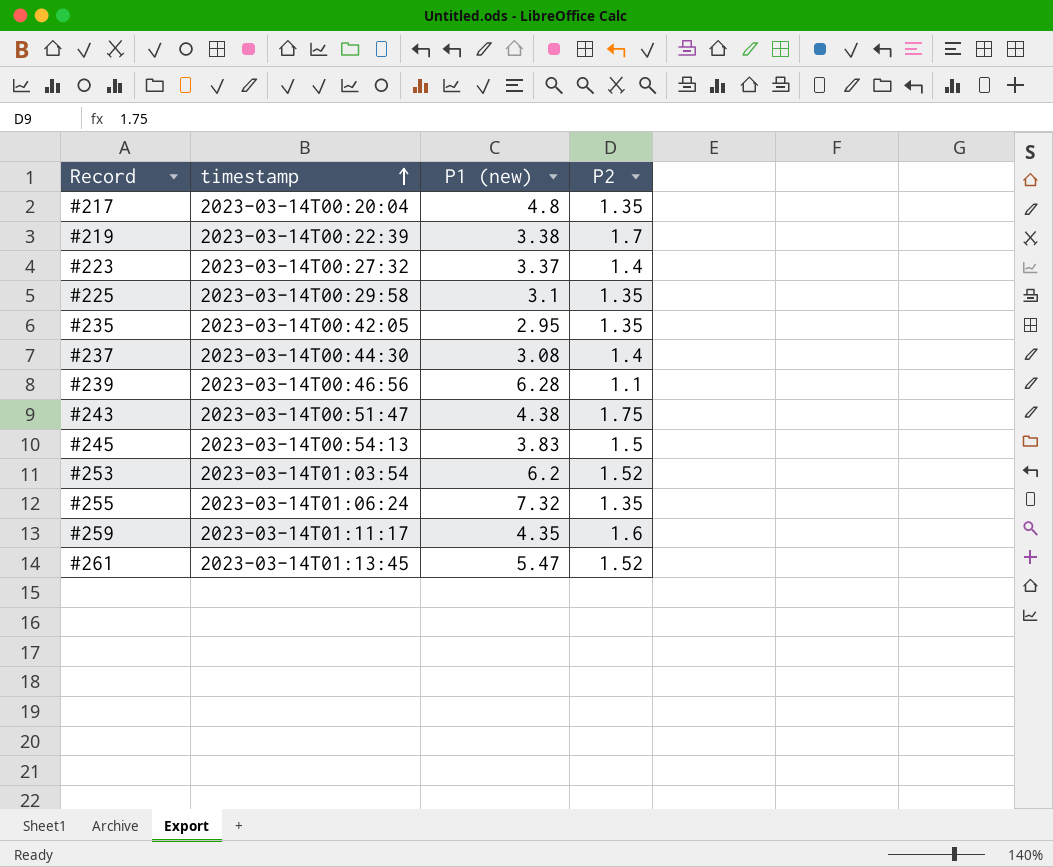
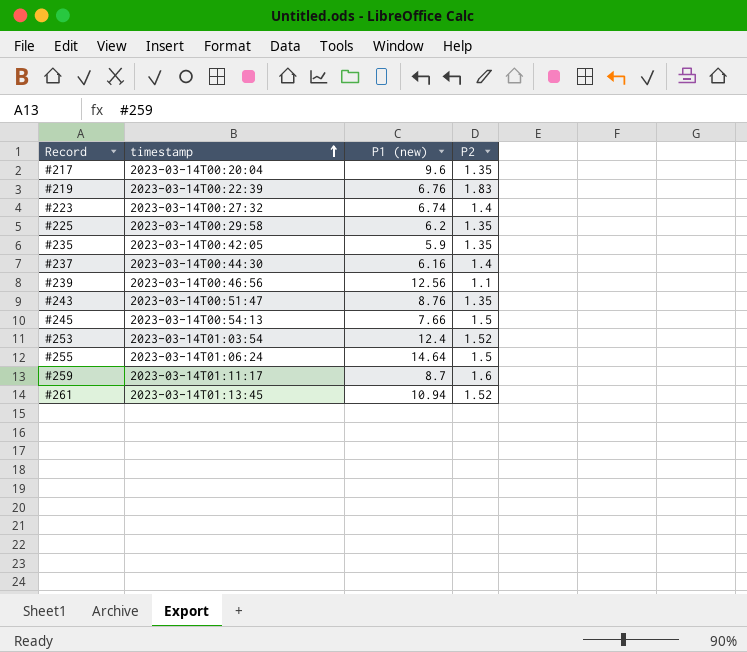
#217 | P1 (new): 4.8 -> 9.6
#219 | P1 (new): 3.38 -> 6.76
#219 | P2: 1.7 -> 1.83
#223 | P1 (new): 3.37 -> 6.74
#225 | P1 (new): 3.1 -> 6.2
#235 | P1 (new): 2.95 -> 5.9
#237 | P1 (new): 3.08 -> 6.16
#239 | P1 (new): 6.28 -> 12.56
#243 | P1 (new): 4.38 -> 8.76
#243 | P2: 1.75 -> 1.35
#245 | P1 (new): 3.83 -> 7.66
#253 | P1 (new): 6.2 -> 12.4
#255 | P1 (new): 7.32 -> 14.64
#255 | P2: 1.35 -> 1.5
#259 | P1 (new): 4.35 -> 8.7
#261 | P1 (new): 5.47 -> 10.94

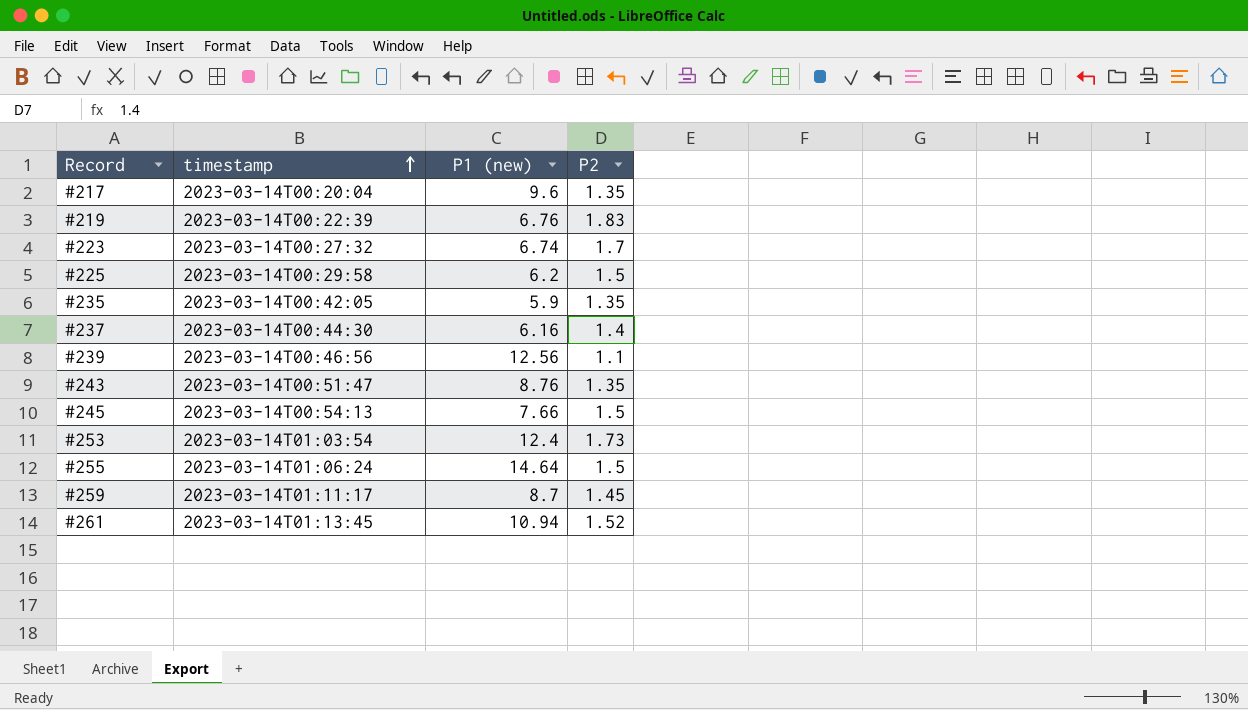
#223 | P2: 1.4 -> 1.7
#225 | P2: 1.35 -> 1.5
#253 | P2: 1.52 -> 1.73
#259 | P2: 1.6 -> 1.45

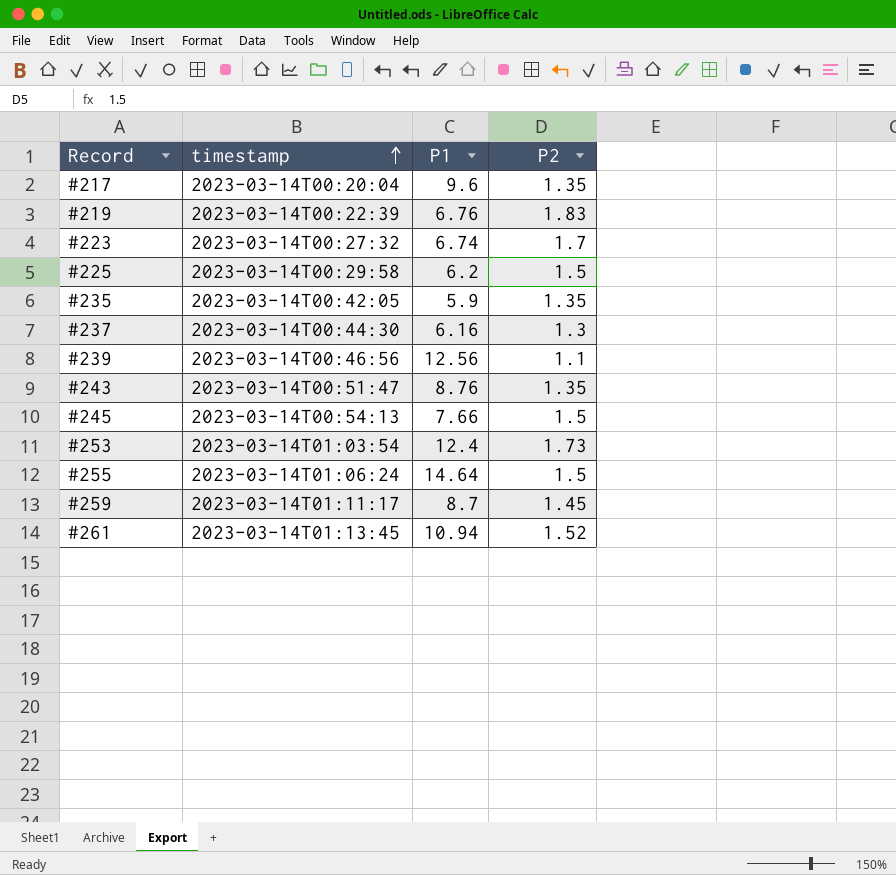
column name: P1 (new) -> P1
#237 | P2: 1.4 -> 1.3

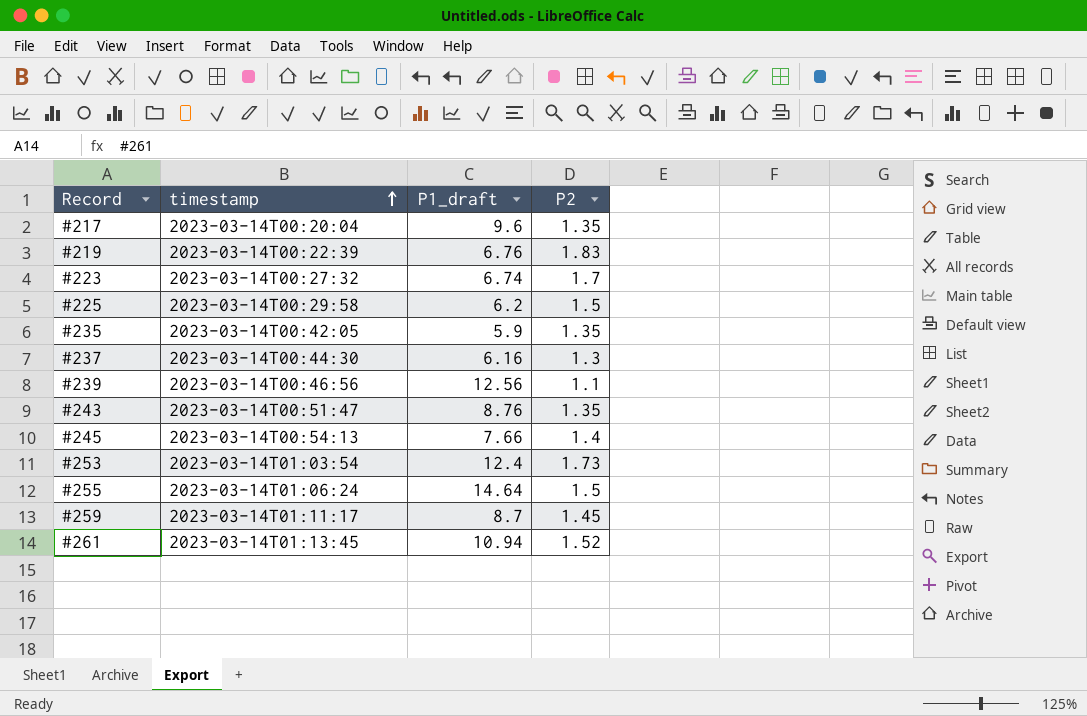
column name: P1 -> P1_draft
#245 | P2: 1.5 -> 1.4

